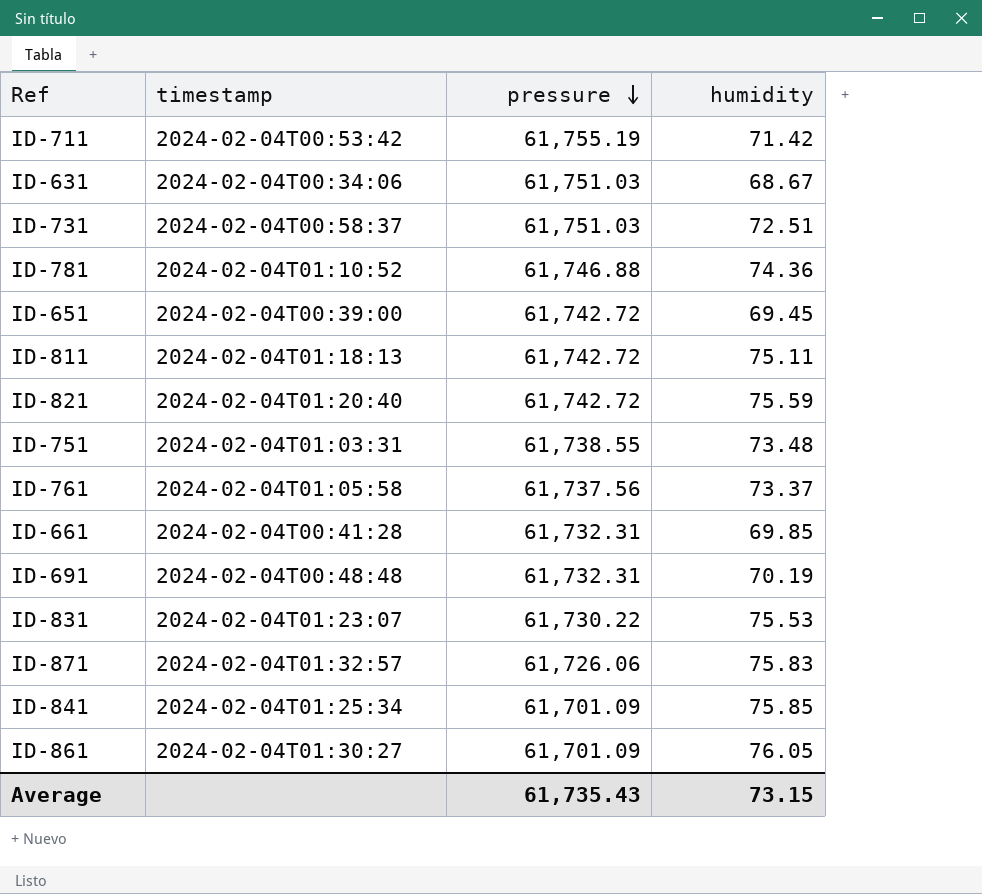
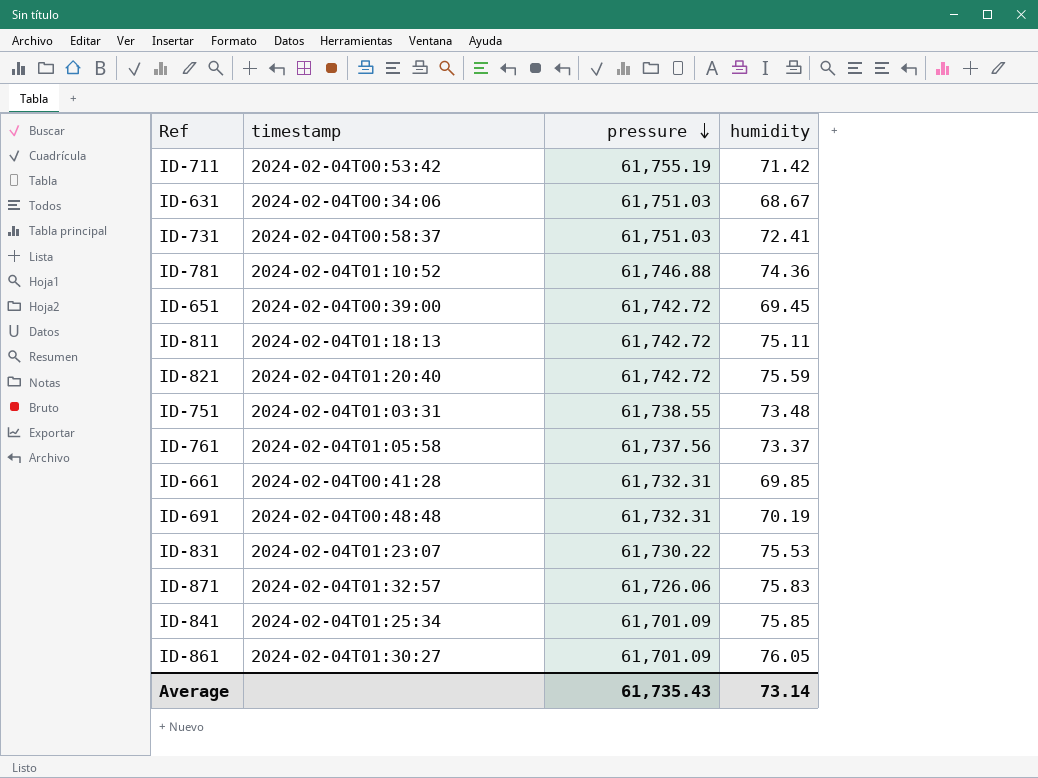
ID-731 | humidity: 72.51 -> 72.41
Average | humidity: 73.15 -> 73.14

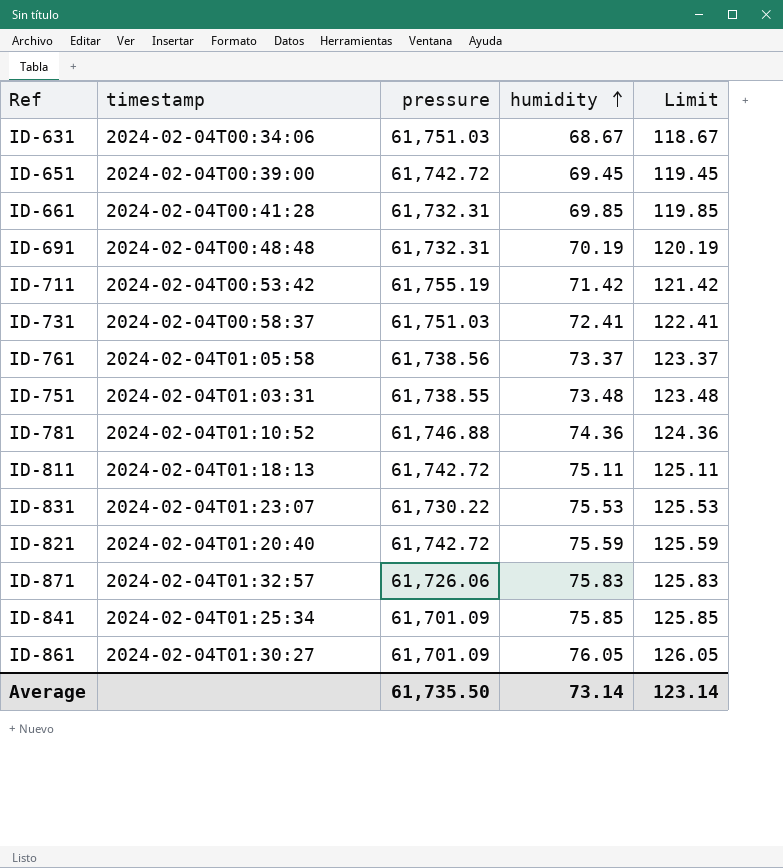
row order: pressure descending -> humidity ascending
column Limit | formula: none -> [humidity] + 50
ID-761 | pressure: 61,737.56 -> 61,738.56
Average | pressure: 61,735.43 -> 61,735.50

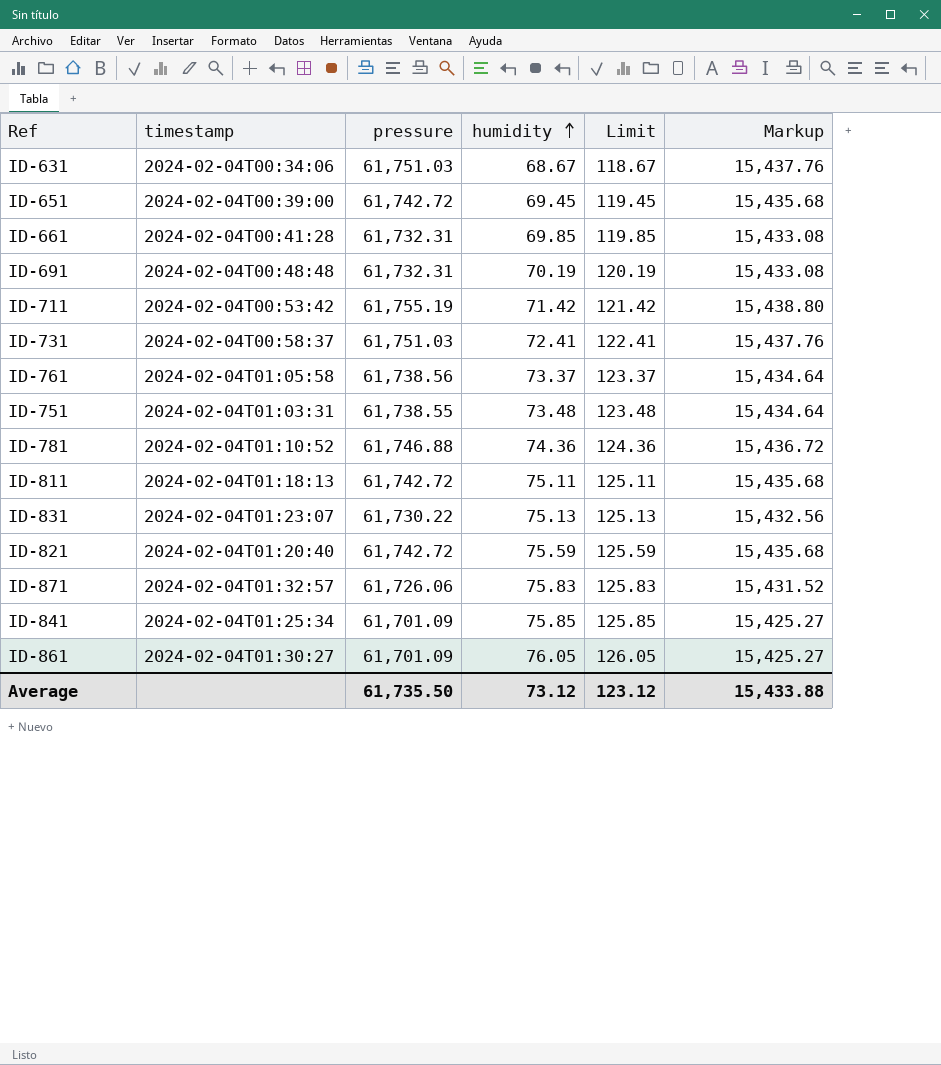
column Markup | formula: none -> [pressure] * 0.25
ID-831 | humidity: 75.53 -> 75.13
ID-831 | Limit: 125.53 -> 125.13
Average | humidity: 73.14 -> 73.12
Average | Limit: 123.14 -> 123.12

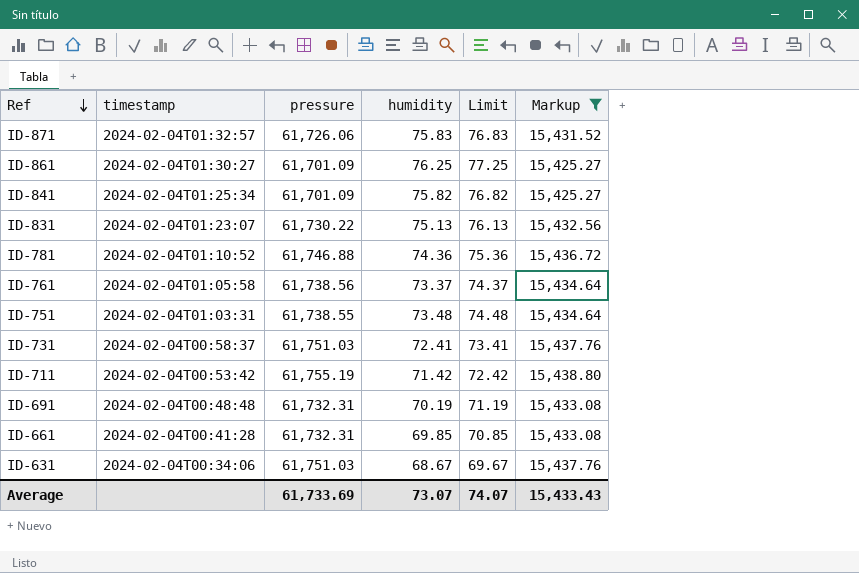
filter: none -> Markup != 15,435.68
row order: humidity ascending -> Ref descending
column Limit | formula: [humidity] + 50 -> [humidity] + 1
ID-861 | humidity: 76.05 -> 76.25
ID-841 | humidity: 75.85 -> 75.82
Average | pressure: 61,735.50 -> 61,733.69
Average | humidity: 73.12 -> 73.07
Average | Limit: 123.12 -> 74.07
Average | Markup: 15,433.88 -> 15,433.43

